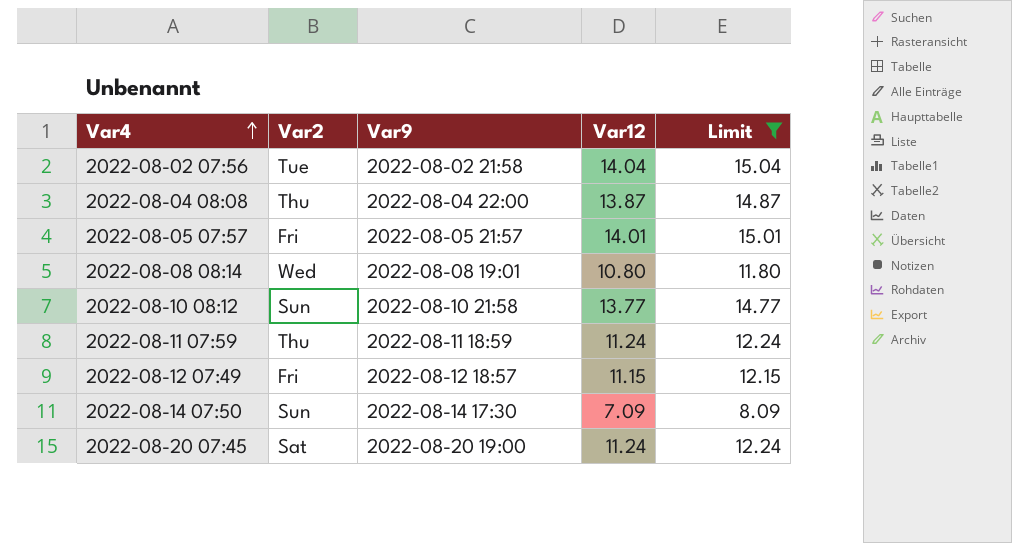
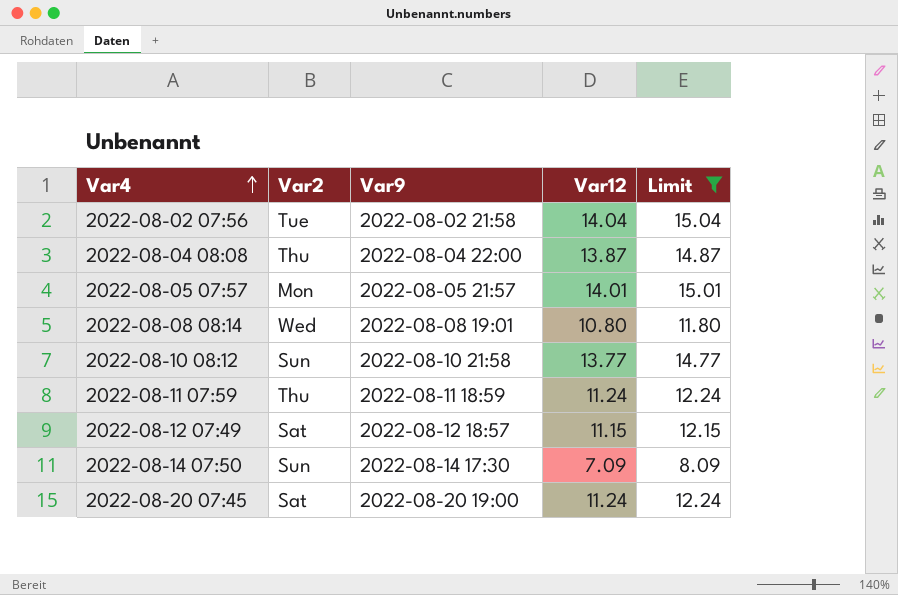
2022-08-05 07:57 | Var2: Fri -> Mon
2022-08-12 07:49 | Var2: Fri -> Sat

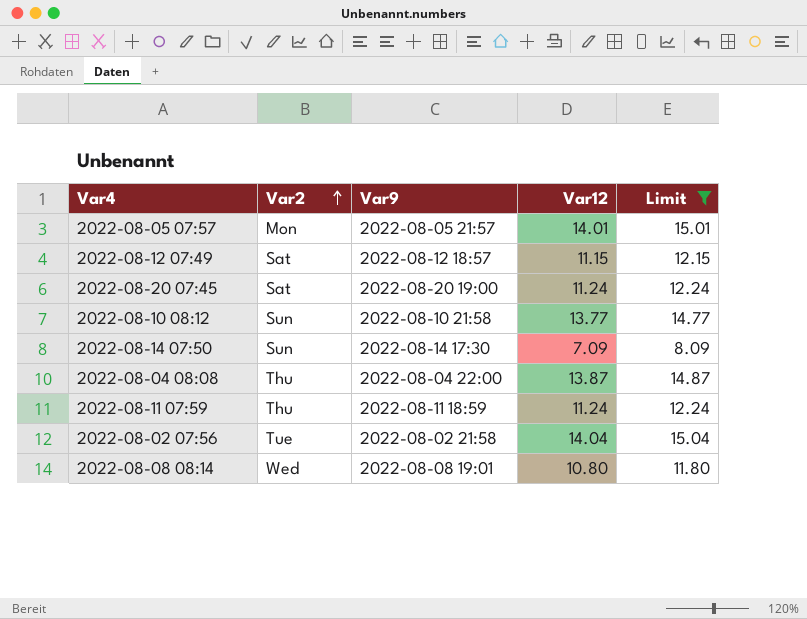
row order: Var4 ascending -> Var2 ascending

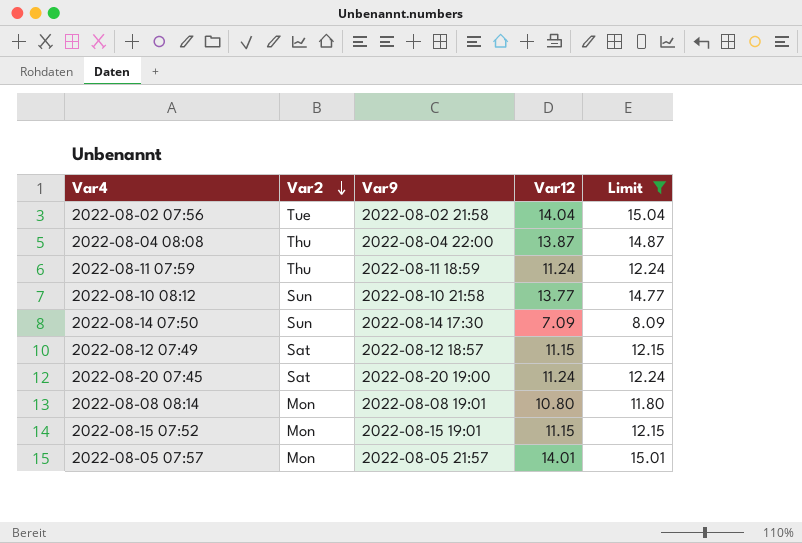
row order: Var2 ascending -> Var2 descending
2022-08-08 08:14 | Var2: Wed -> Mon
row 2022-08-15 07:52: none -> Mon | 2022-08-15 19:01 | 11.15 | 12.15

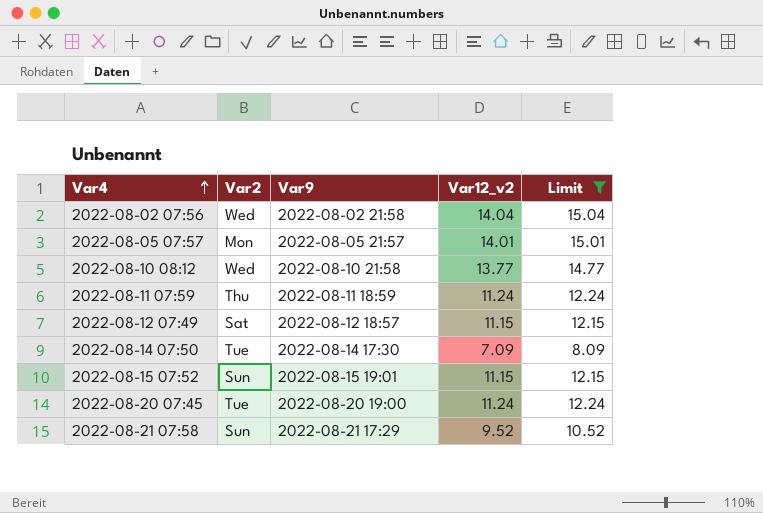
row order: Var2 descending -> Var4 ascending
column name: Var12 -> Var12_v2
row 2022-08-04 08:08: Thu | 2022-08-04 22:00 | 13.87 | 14.87 -> none
row 2022-08-08 08:14: Mon | 2022-08-08 19:01 | 10.80 | 11.80 -> none
2022-08-02 07:56 | Var2: Tue -> Wed
2022-08-10 08:12 | Var2: Sun -> Wed
2022-08-14 07:50 | Var2: Sun -> Tue
2022-08-15 07:52 | Var2: Mon -> Sun
2022-08-20 07:45 | Var2: Sat -> Tue
row 2022-08-21 07:58: none -> Sun | 2022-08-21 17:29 | 9.52 | 10.52

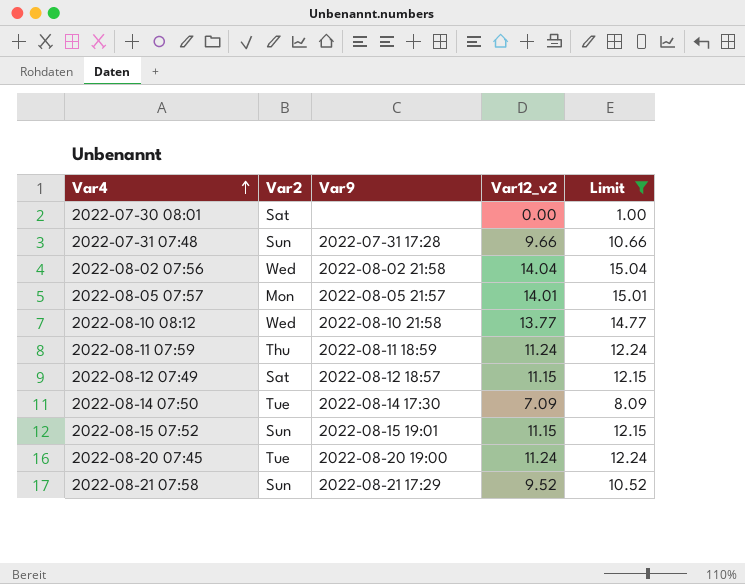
row 2022-07-30 08:01: none -> Sat | none | 0.00 | 1.00
row 2022-07-31 07:48: none -> Sun | 2022-07-31 17:28 | 9.66 | 10.66

